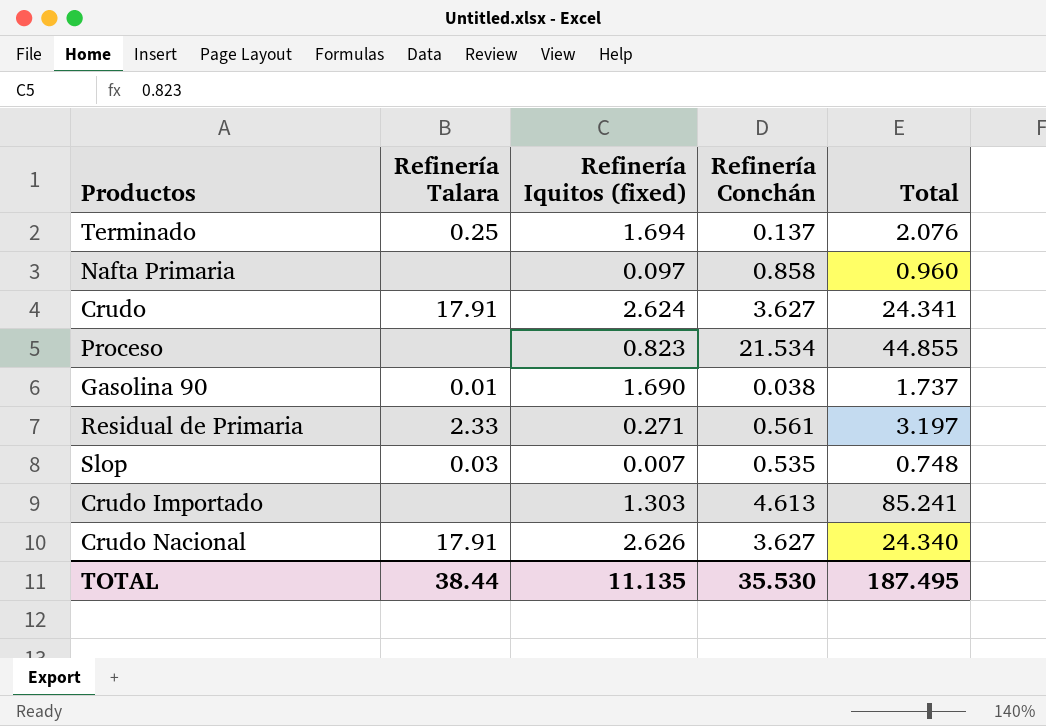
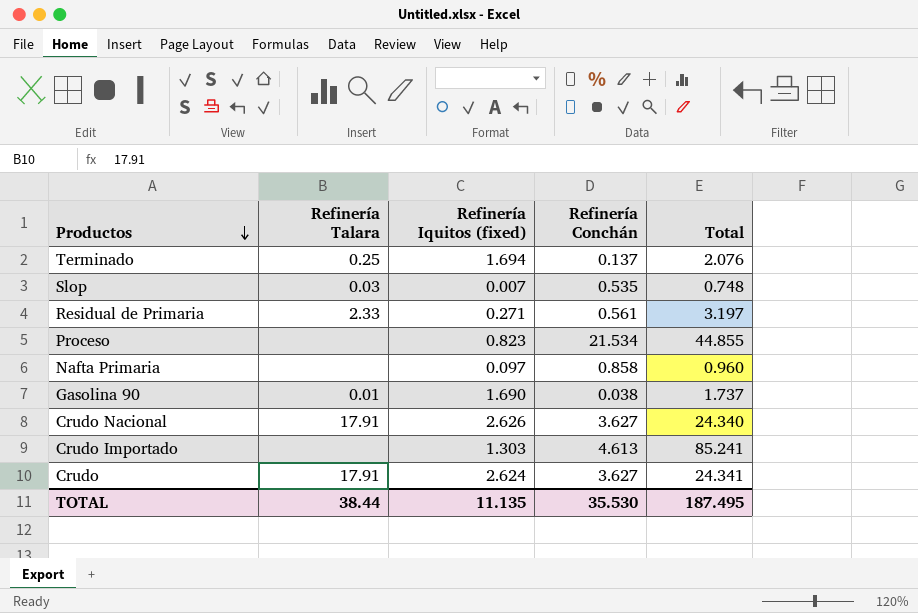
row order: none -> Productos descending

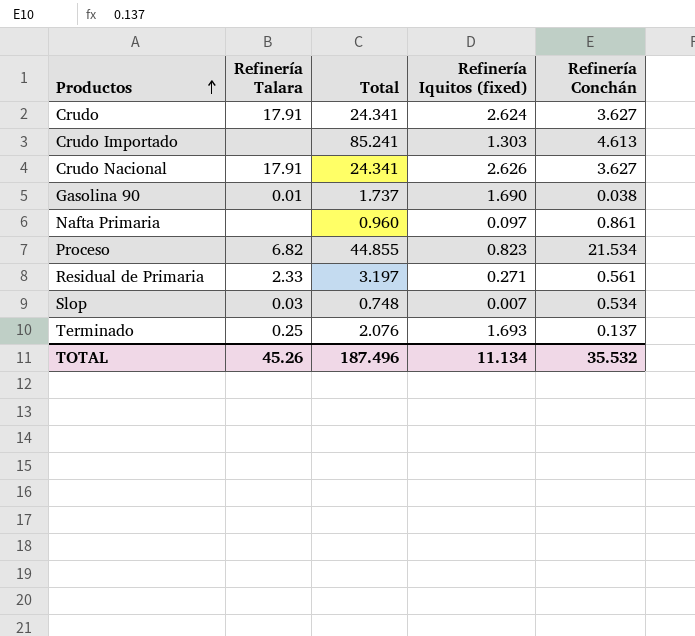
row order: Productos descending -> Productos ascending
column Total | position: 5 -> 3
Crudo Nacional | Total: 24.340 -> 24.341
Nafta Primaria | Refinería Conchán: 0.858 -> 0.861
Proceso | Refinería Talara: none -> 6.82
Slop | Refinería Conchán: 0.535 -> 0.534
Terminado | Refinería Iquitos (fixed): 1.694 -> 1.693
TOTAL | Refinería Talara: 38.44 -> 45.26
TOTAL | Total: 187.495 -> 187.496
TOTAL | Refinería Iquitos (fixed): 11.135 -> 11.134
TOTAL | Refinería Conchán: 35.530 -> 35.532

